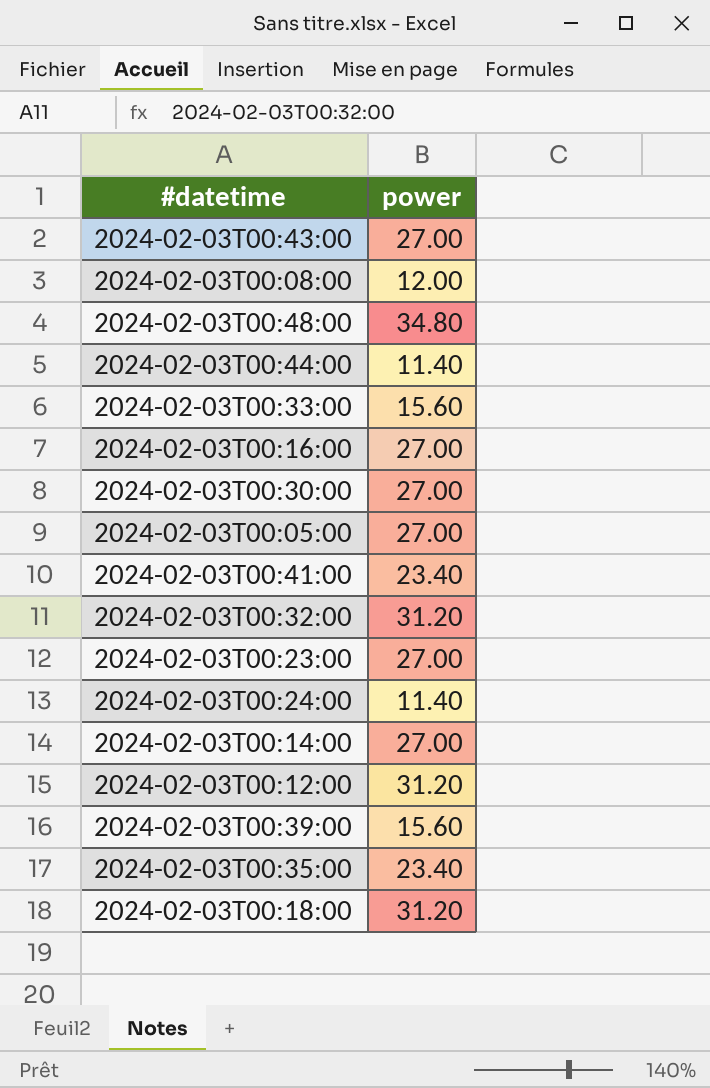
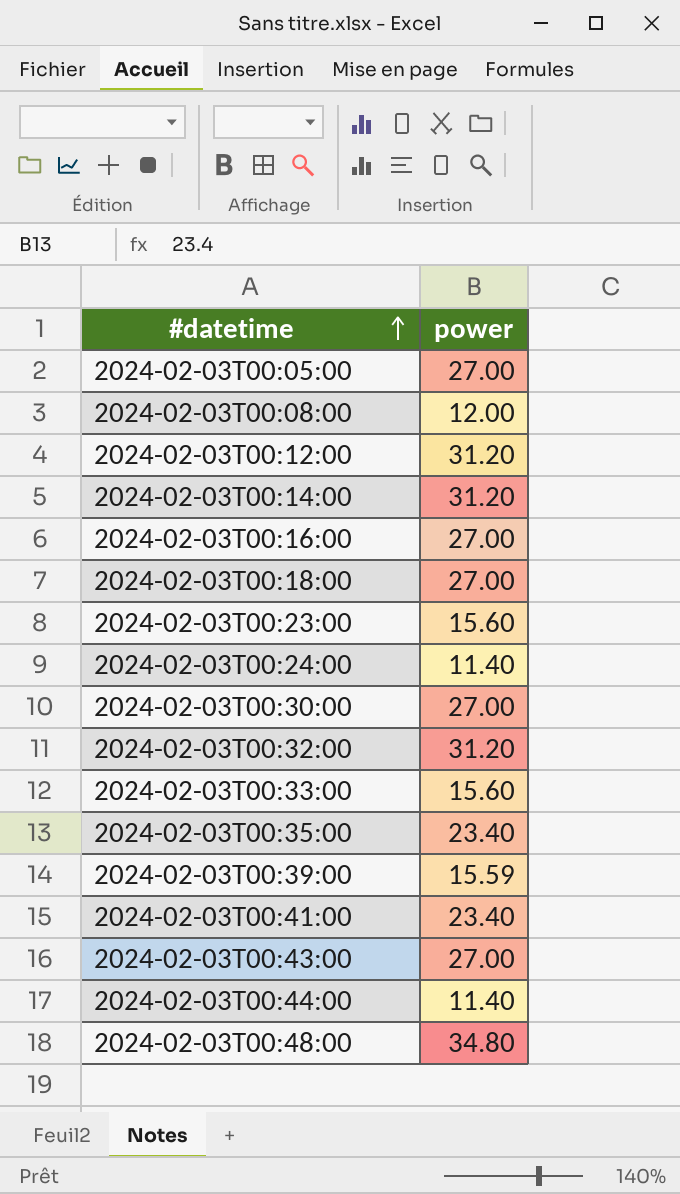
row order: none -> #datetime ascending
2024-02-03T00:14:00 | power: 27.00 -> 31.20
2024-02-03T00:18:00 | power: 31.20 -> 27.00
2024-02-03T00:23:00 | power: 27.00 -> 15.60
2024-02-03T00:39:00 | power: 15.60 -> 15.59

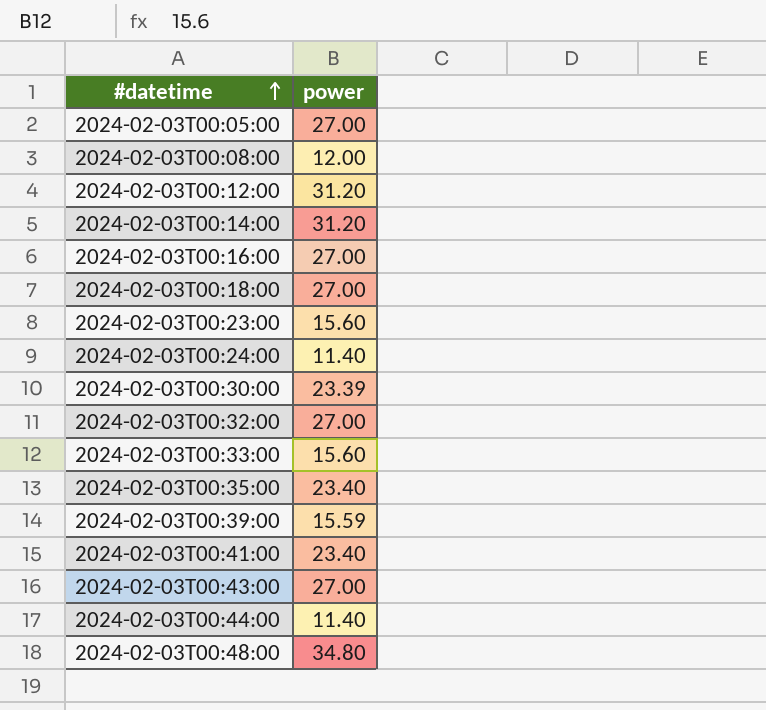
2024-02-03T00:30:00 | power: 27.00 -> 23.39
2024-02-03T00:32:00 | power: 31.20 -> 27.00

